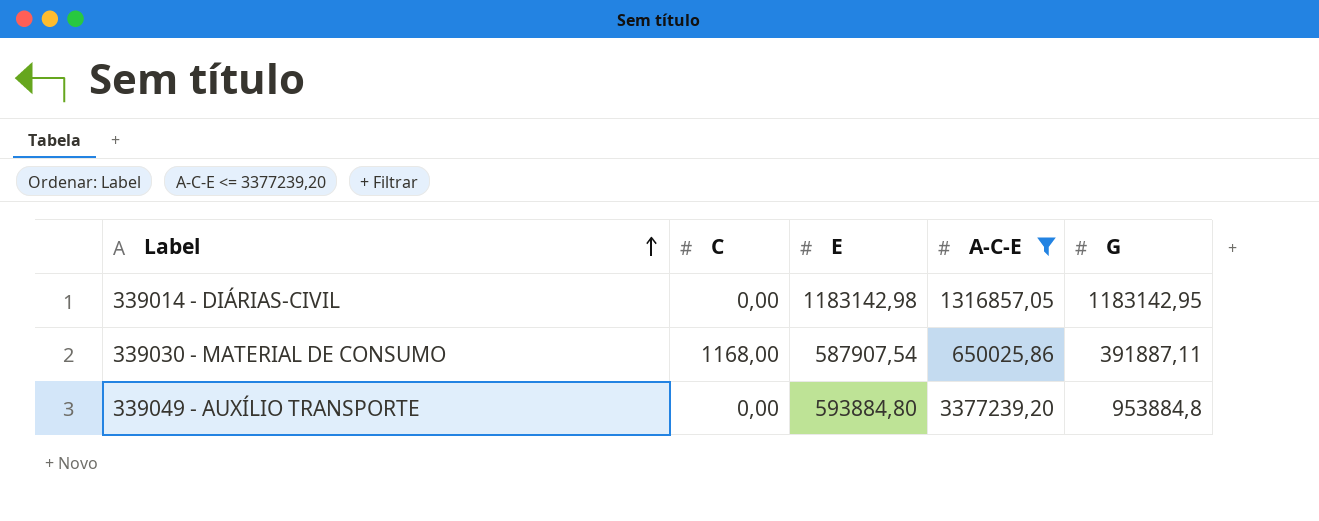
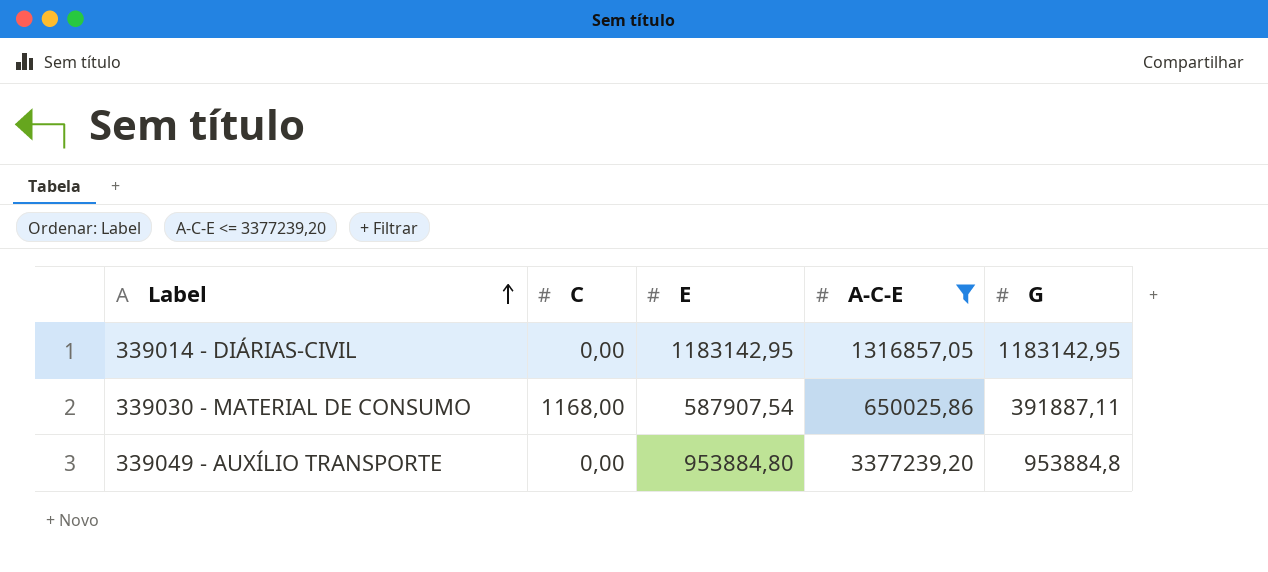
339014 - DIÁRIAS-CIVIL | E: 1183142,98 -> 1183142,95
339049 - AUXÍLIO TRANSPORTE | E: 593884,80 -> 953884,80

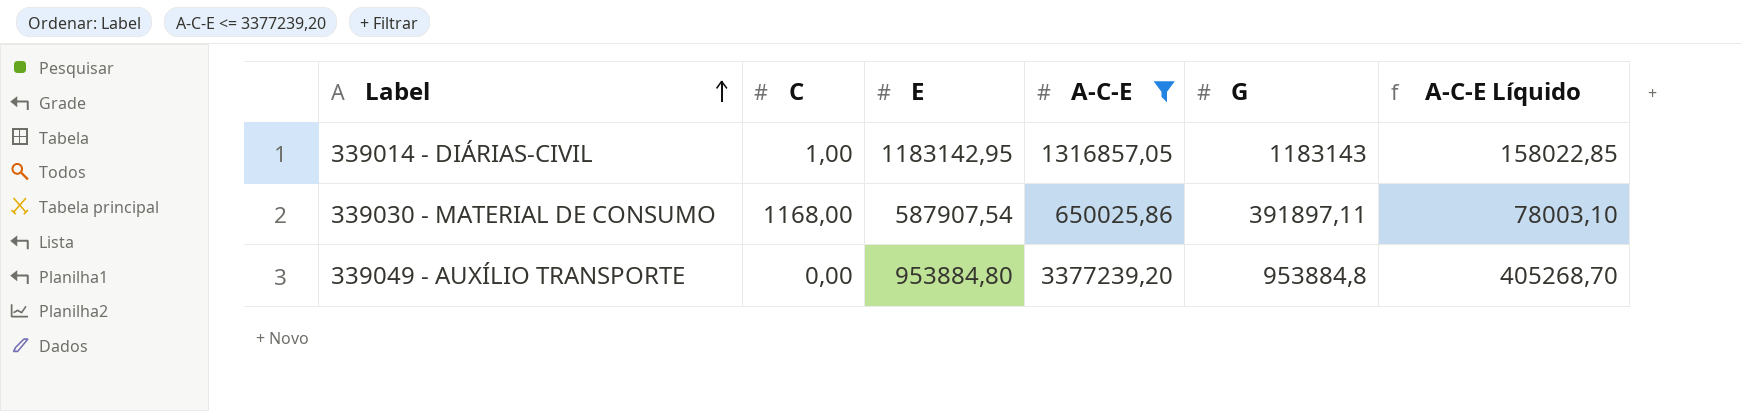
column A-C-E Líquido | formula: none -> [A-C-E] * 0,12
339014 - DIÁRIAS-CIVIL | C: 0,00 -> 1,00
339014 - DIÁRIAS-CIVIL | G: 1183142,95 -> 1183143
339030 - MATERIAL DE CONSUMO | G: 391887,11 -> 391897,11

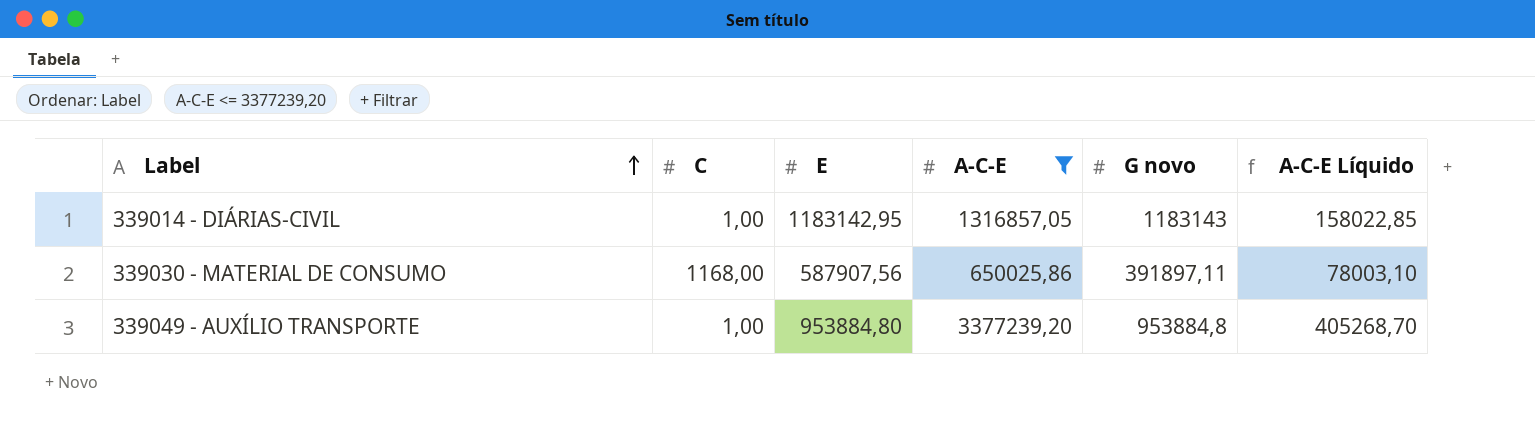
column name: G -> G novo
339030 - MATERIAL DE CONSUMO | E: 587907,54 -> 587907,56
339049 - AUXÍLIO TRANSPORTE | C: 0,00 -> 1,00

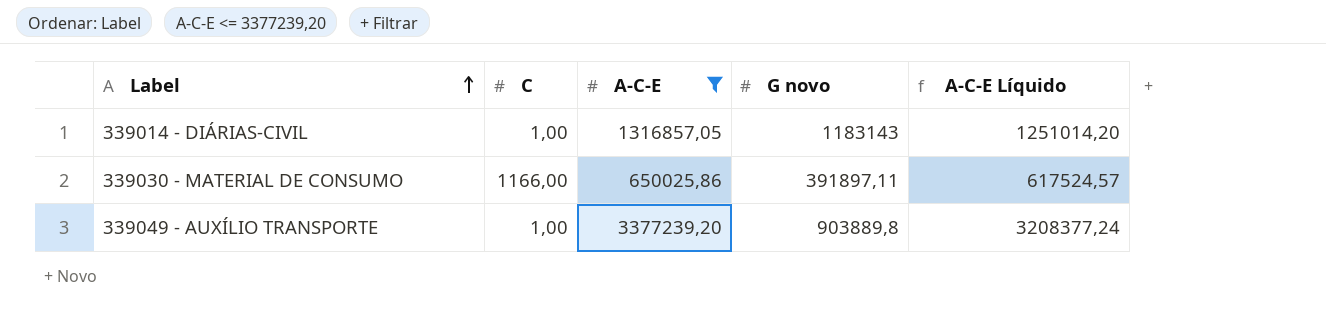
column E | position: 3 -> none
column A-C-E Líquido | formula: [A-C-E] * 0,12 -> [A-C-E] * 0,95
339030 - MATERIAL DE CONSUMO | C: 1168,00 -> 1166,00
339049 - AUXÍLIO TRANSPORTE | G novo: 953884,8 -> 903889,8

